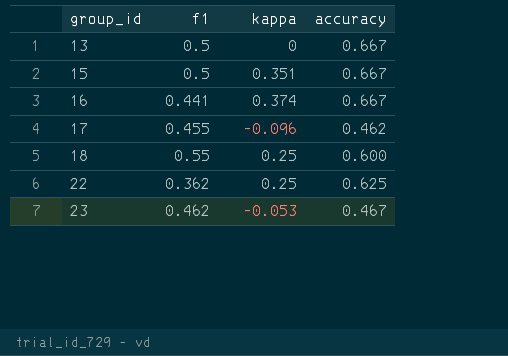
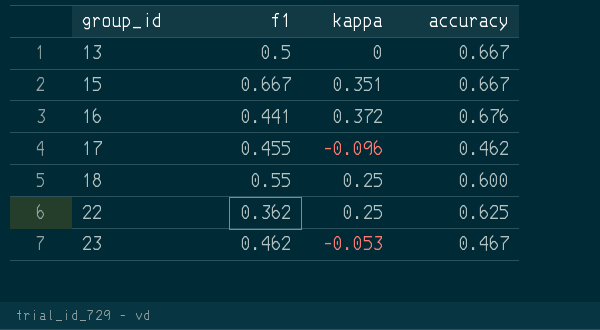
15 | f1: 0.5 -> 0.667
16 | kappa: 0.374 -> 0.372
16 | accuracy: 0.667 -> 0.676

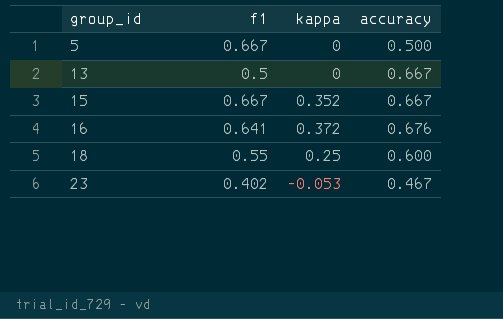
row 17: 0.455 | -0.096 | 0.462 -> none
row 22: 0.362 | 0.25 | 0.625 -> none
row 5: none -> 0.667 | 0 | 0.500
15 | kappa: 0.351 -> 0.352
16 | f1: 0.441 -> 0.641
23 | f1: 0.462 -> 0.402

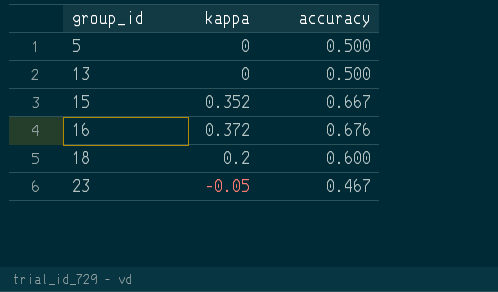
column f1 | position: 2 -> none
13 | accuracy: 0.667 -> 0.500
18 | kappa: 0.25 -> 0.2
23 | kappa: -0.053 -> -0.05

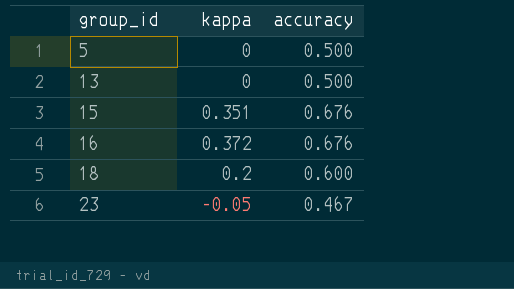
15 | kappa: 0.352 -> 0.351
15 | accuracy: 0.667 -> 0.676

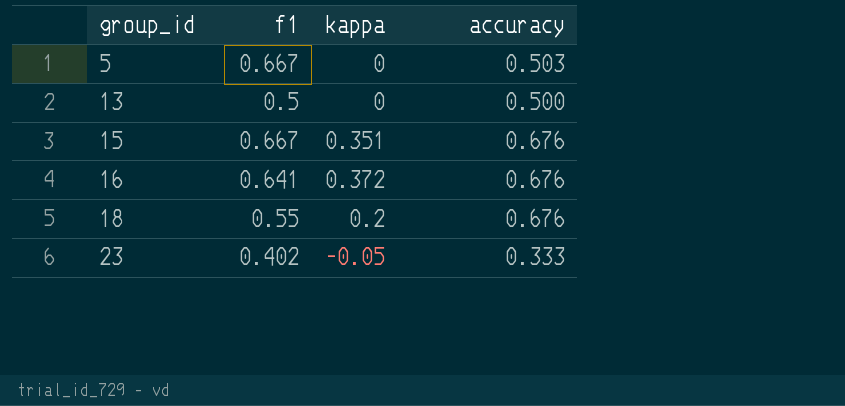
column f1 | position: none -> 2
5 | accuracy: 0.500 -> 0.503
18 | accuracy: 0.600 -> 0.676
23 | accuracy: 0.467 -> 0.333

